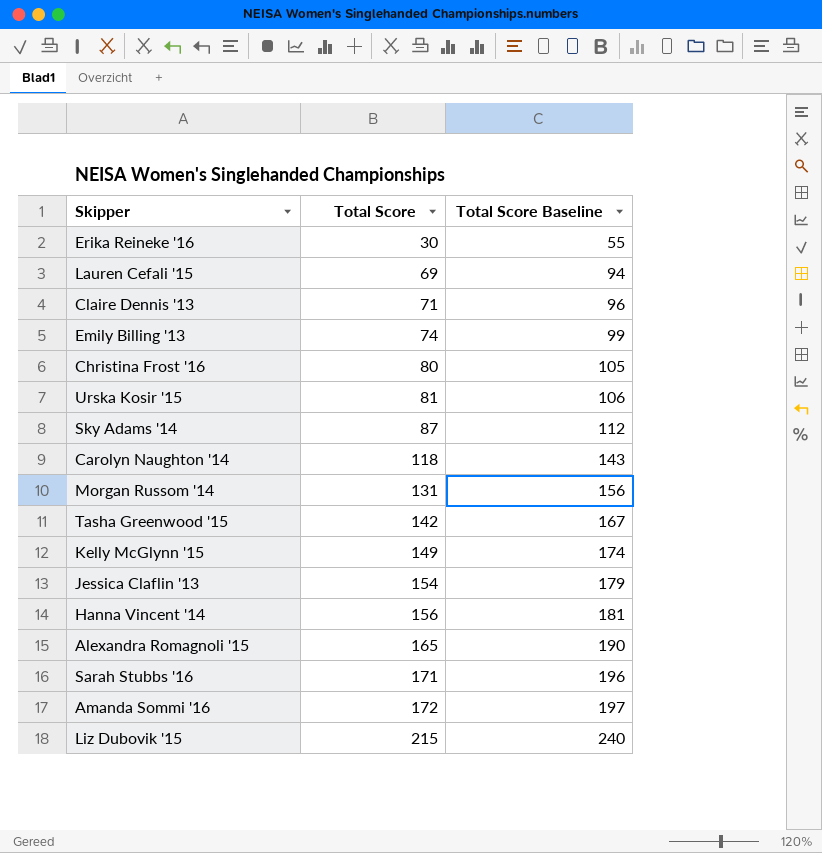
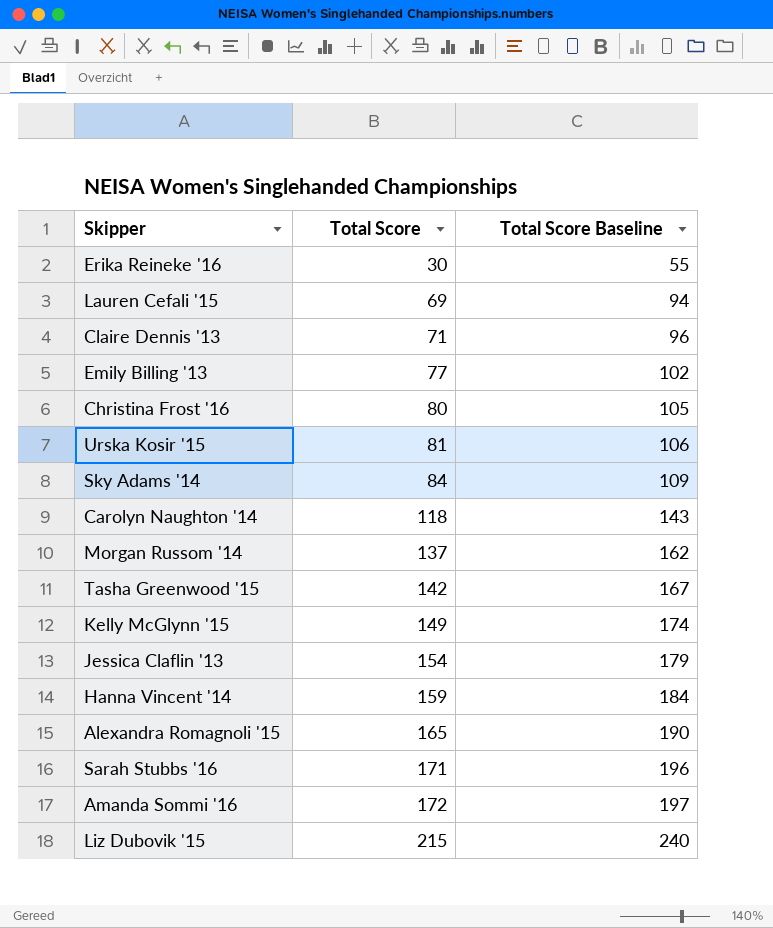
Emily Billing '13 | Total Score: 74 -> 77
Emily Billing '13 | Total Score Baseline: 99 -> 102
Sky Adams '14 | Total Score: 87 -> 84
Sky Adams '14 | Total Score Baseline: 112 -> 109
Morgan Russom '14 | Total Score: 131 -> 137
Morgan Russom '14 | Total Score Baseline: 156 -> 162
Hanna Vincent '14 | Total Score: 156 -> 159
Hanna Vincent '14 | Total Score Baseline: 181 -> 184

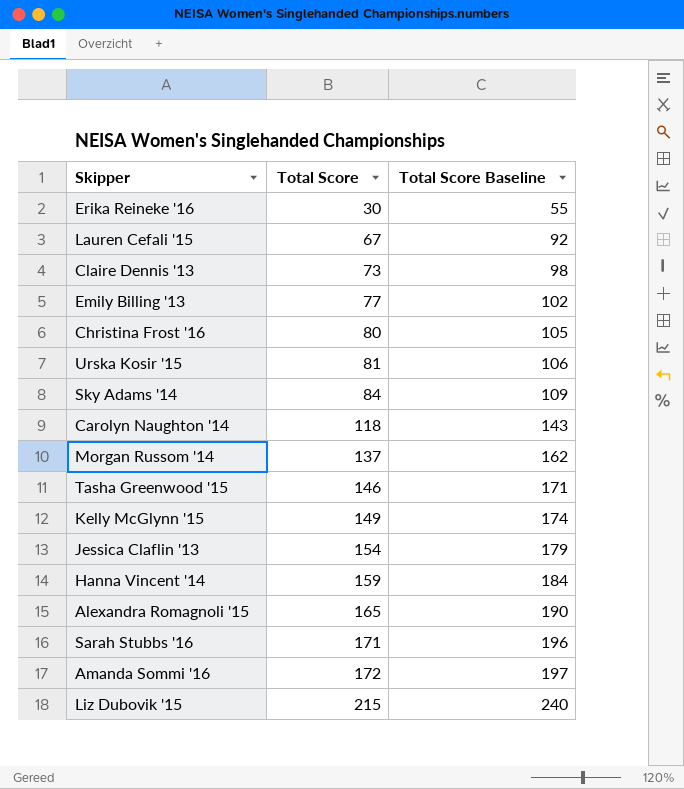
Lauren Cefali '15 | Total Score: 69 -> 67
Lauren Cefali '15 | Total Score Baseline: 94 -> 92
Claire Dennis '13 | Total Score: 71 -> 73
Claire Dennis '13 | Total Score Baseline: 96 -> 98
Tasha Greenwood '15 | Total Score: 142 -> 146
Tasha Greenwood '15 | Total Score Baseline: 167 -> 171

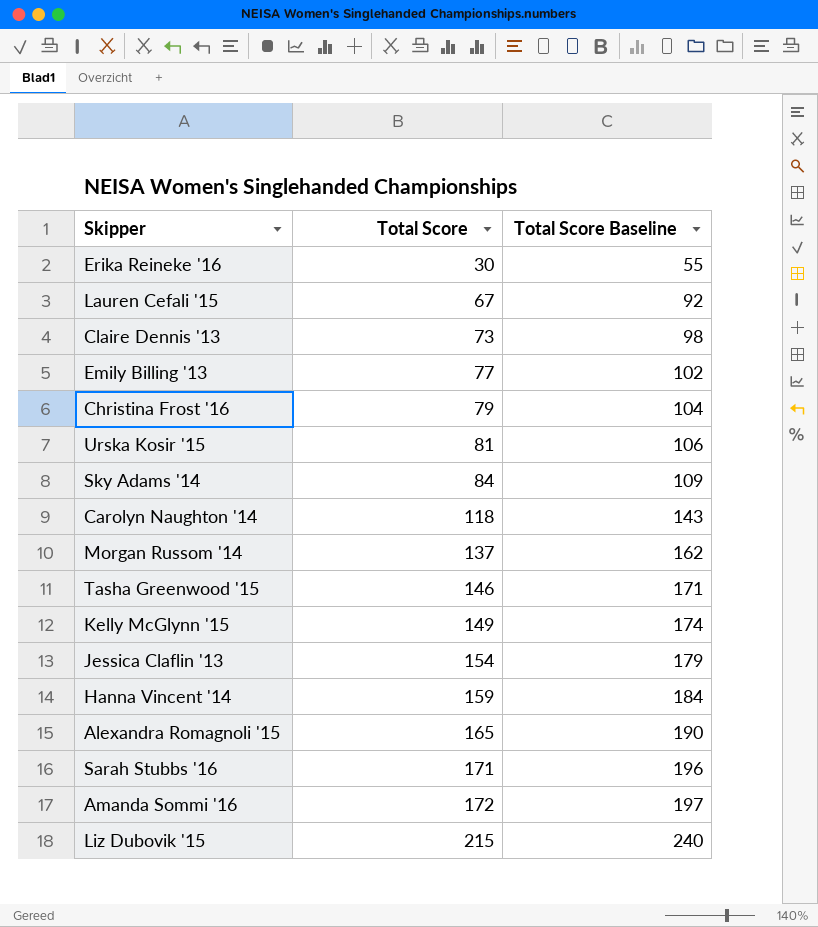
Christina Frost '16 | Total Score: 80 -> 79
Christina Frost '16 | Total Score Baseline: 105 -> 104

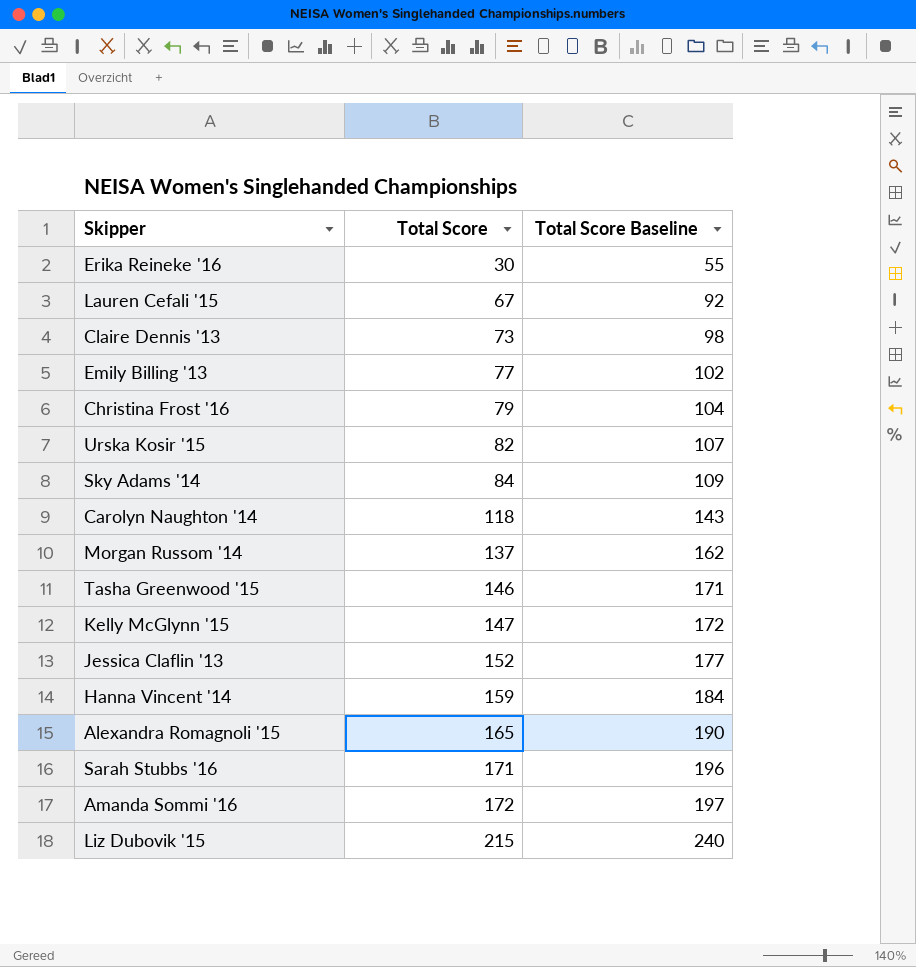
Urska Kosir '15 | Total Score: 81 -> 82
Urska Kosir '15 | Total Score Baseline: 106 -> 107
Kelly McGlynn '15 | Total Score: 149 -> 147
Kelly McGlynn '15 | Total Score Baseline: 174 -> 172
Jessica Claflin '13 | Total Score: 154 -> 152
Jessica Claflin '13 | Total Score Baseline: 179 -> 177

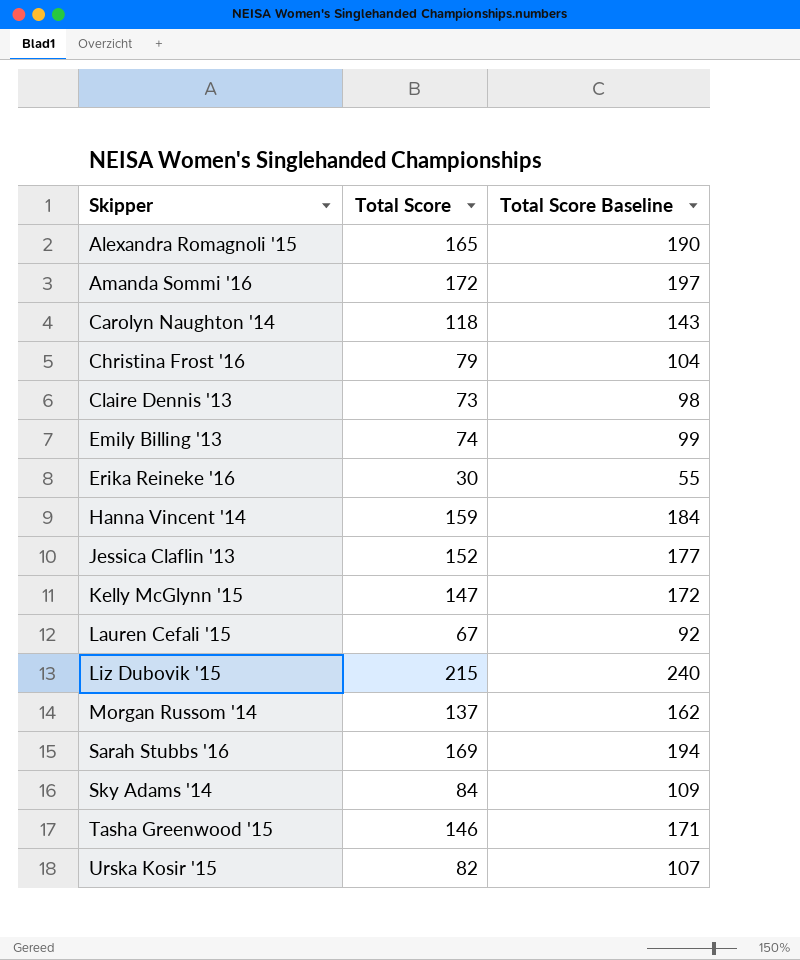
row order: Total Score ascending -> Skipper ascending
Emily Billing '13 | Total Score: 77 -> 74
Emily Billing '13 | Total Score Baseline: 102 -> 99
Sarah Stubbs '16 | Total Score: 171 -> 169
Sarah Stubbs '16 | Total Score Baseline: 196 -> 194

